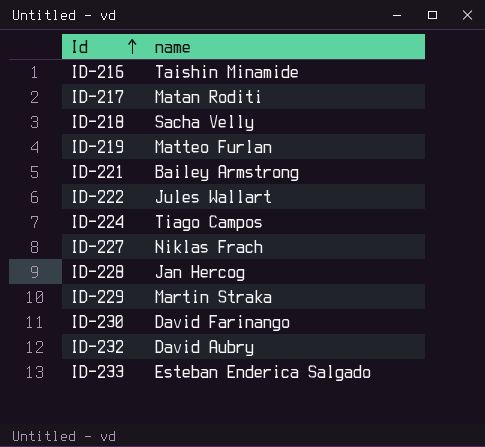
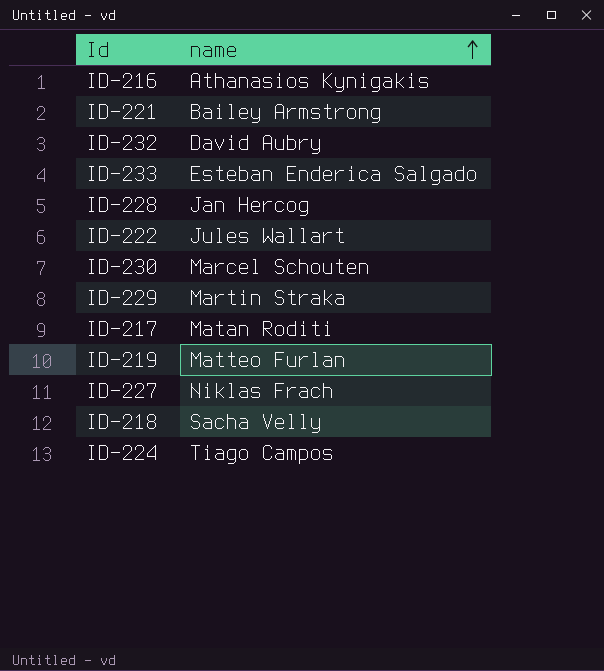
row order: Id ascending -> name ascending
ID-216 | name: Taishin Minamide -> Athanasios Kynigakis
ID-230 | name: David Farinango -> Marcel Schouten

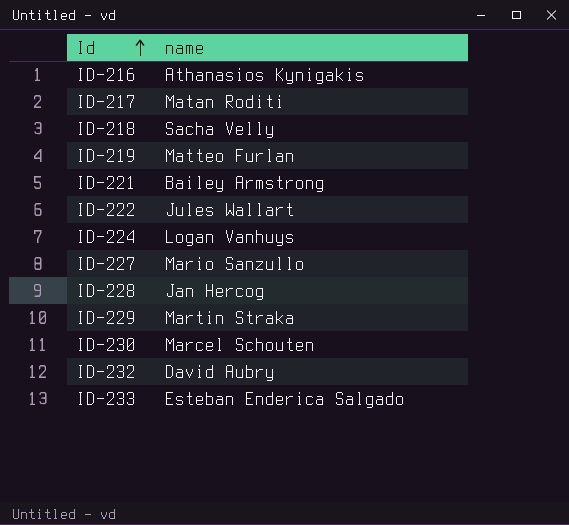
row order: name ascending -> Id ascending
ID-224 | name: Tiago Campos -> Logan Vanhuys
ID-227 | name: Niklas Frach -> Mario Sanzullo

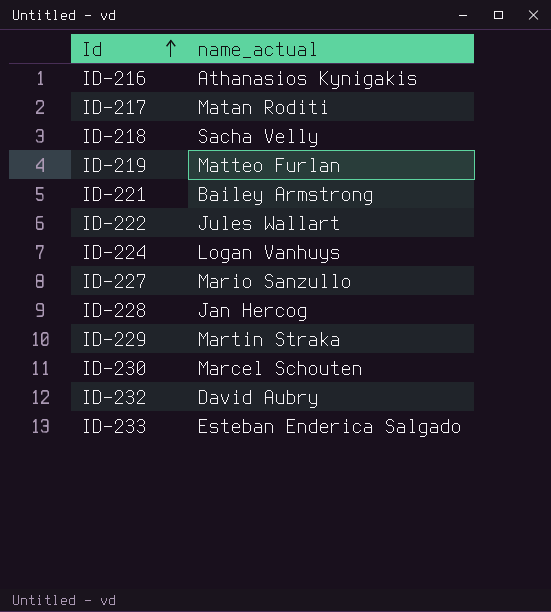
column name: name -> name_actual

